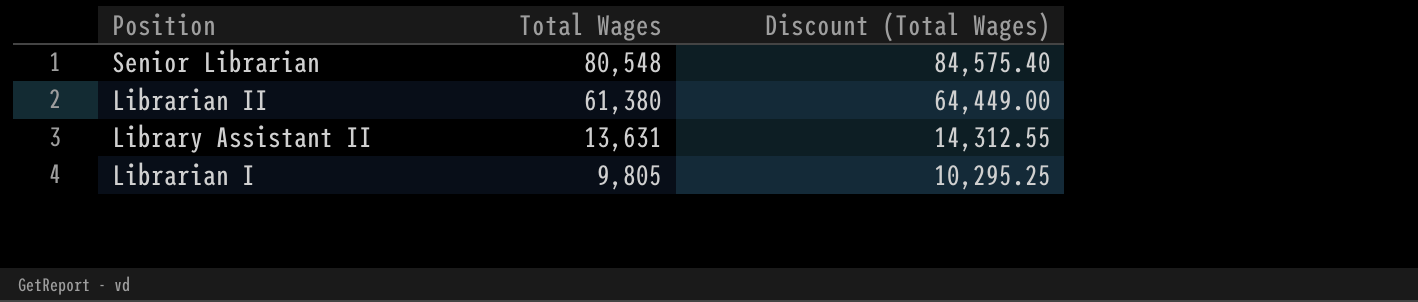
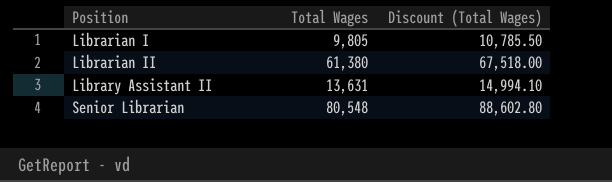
row order: Total Wages descending -> Position ascending
column Discount (Total Wages) | formula: [Total Wages] * 1.05 -> [Total Wages] * 1.1

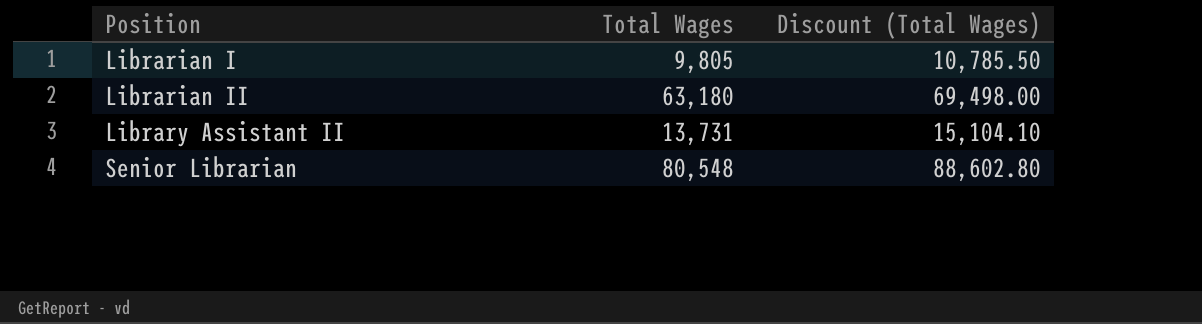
Librarian II | Total Wages: 61,380 -> 63,180
Librarian II | Discount (Total Wages): 67,518.00 -> 69,498.00
Library Assistant II | Total Wages: 13,631 -> 13,731
Library Assistant II | Discount (Total Wages): 14,994.10 -> 15,104.10

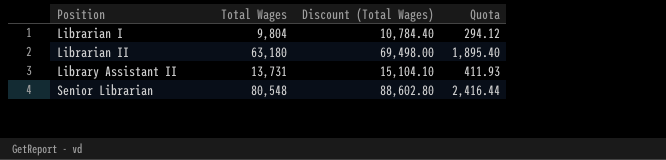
column Quota | formula: none -> [Total Wages] * 0.03
Librarian I | Total Wages: 9,805 -> 9,804
Librarian I | Discount (Total Wages): 10,785.50 -> 10,784.40

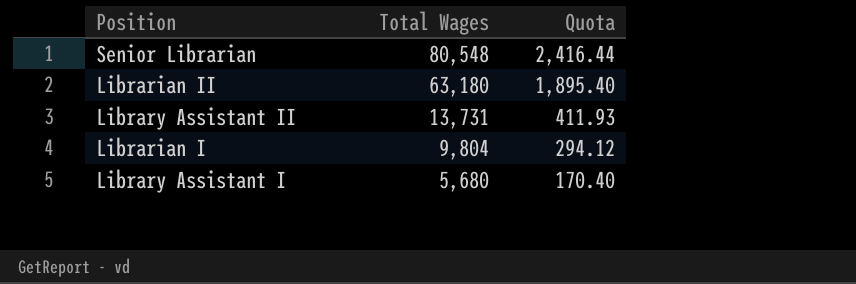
row order: Position ascending -> Total Wages descending
column Discount (Total Wages) | formula: [Total Wages] * 1.1 -> none
row Library Assistant I: none -> 5,680 | 170.40

